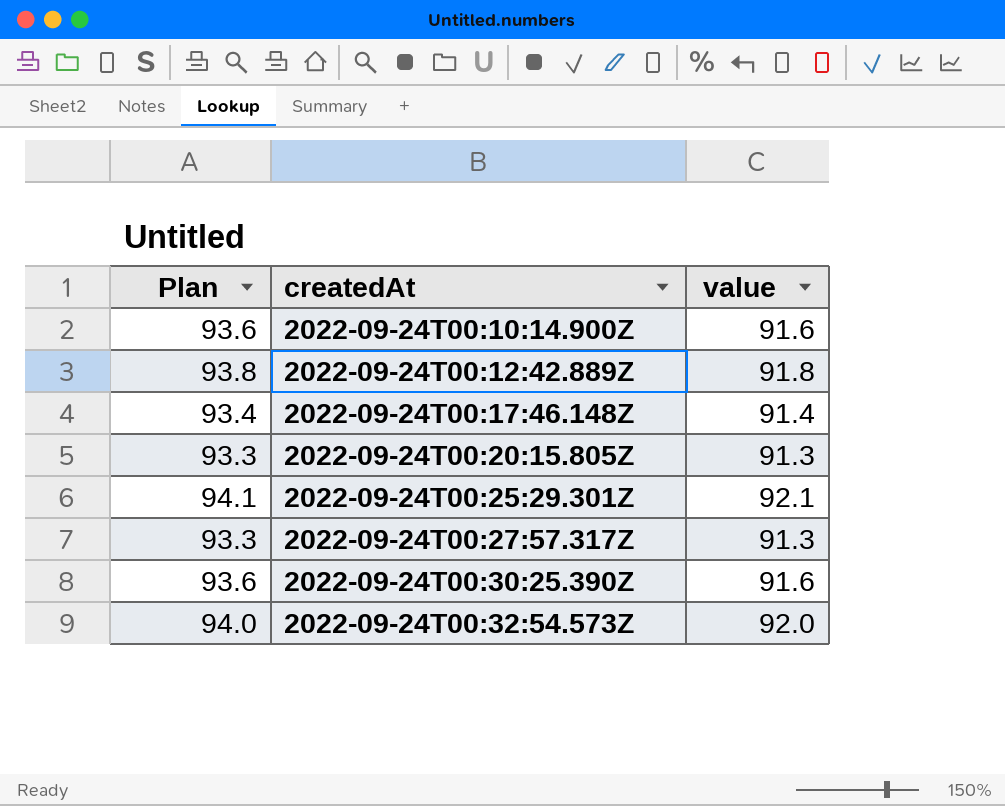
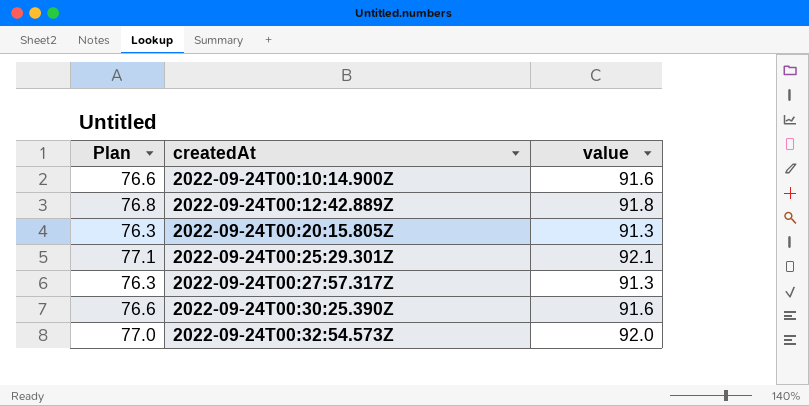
column Plan | formula: [value] + 2 -> [value] - 15
row 2022-09-24T00:17:46.148Z: 93.4 | 91.4 -> none

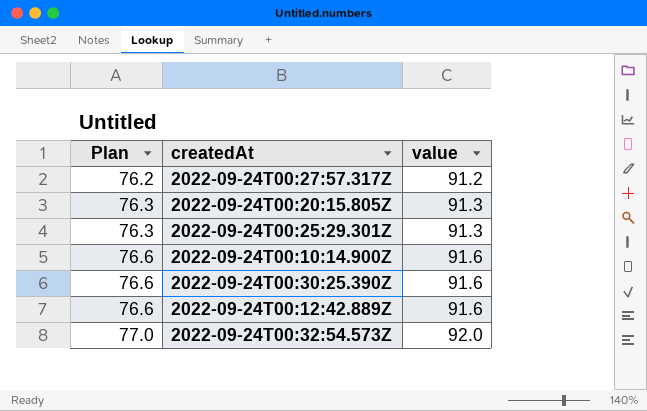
row order: createdAt ascending -> Plan ascending
2022-09-24T00:27:57.317Z | Plan: 76.3 -> 76.2
2022-09-24T00:27:57.317Z | value: 91.3 -> 91.2
2022-09-24T00:25:29.301Z | Plan: 77.1 -> 76.3
2022-09-24T00:25:29.301Z | value: 92.1 -> 91.3
2022-09-24T00:12:42.889Z | Plan: 76.8 -> 76.6
2022-09-24T00:12:42.889Z | value: 91.8 -> 91.6

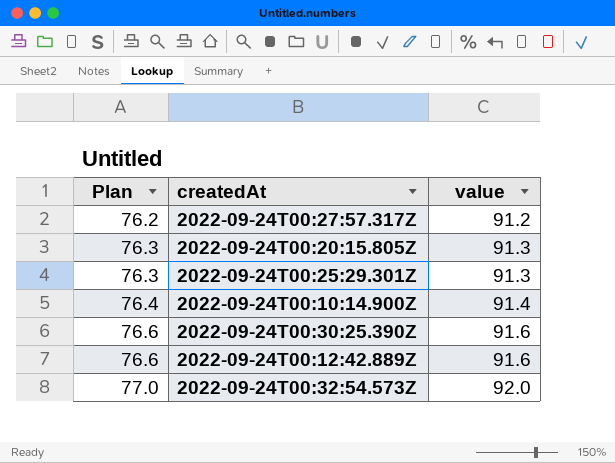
2022-09-24T00:10:14.900Z | Plan: 76.6 -> 76.4
2022-09-24T00:10:14.900Z | value: 91.6 -> 91.4

